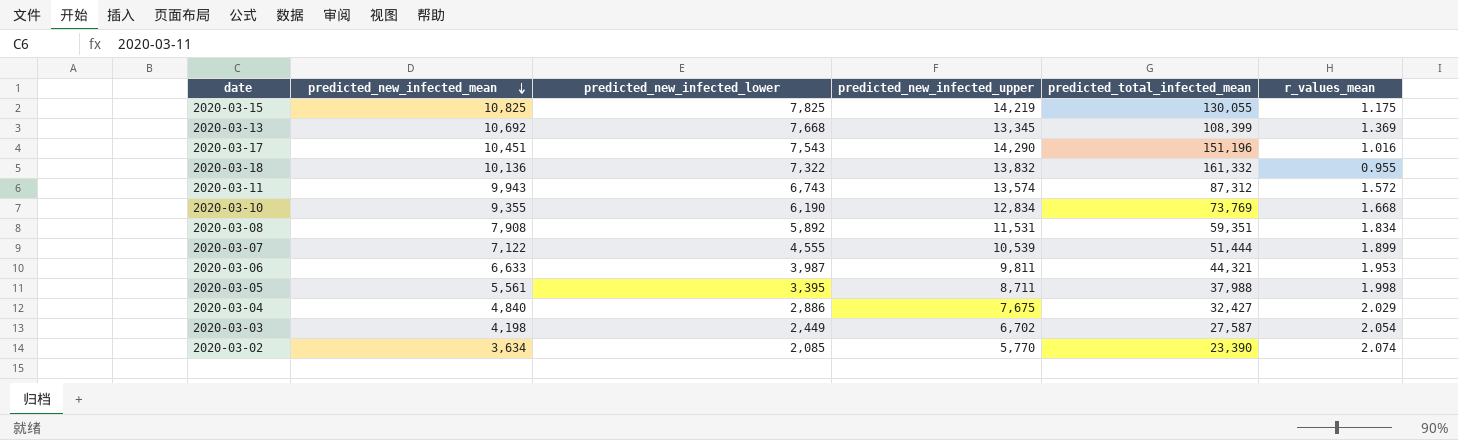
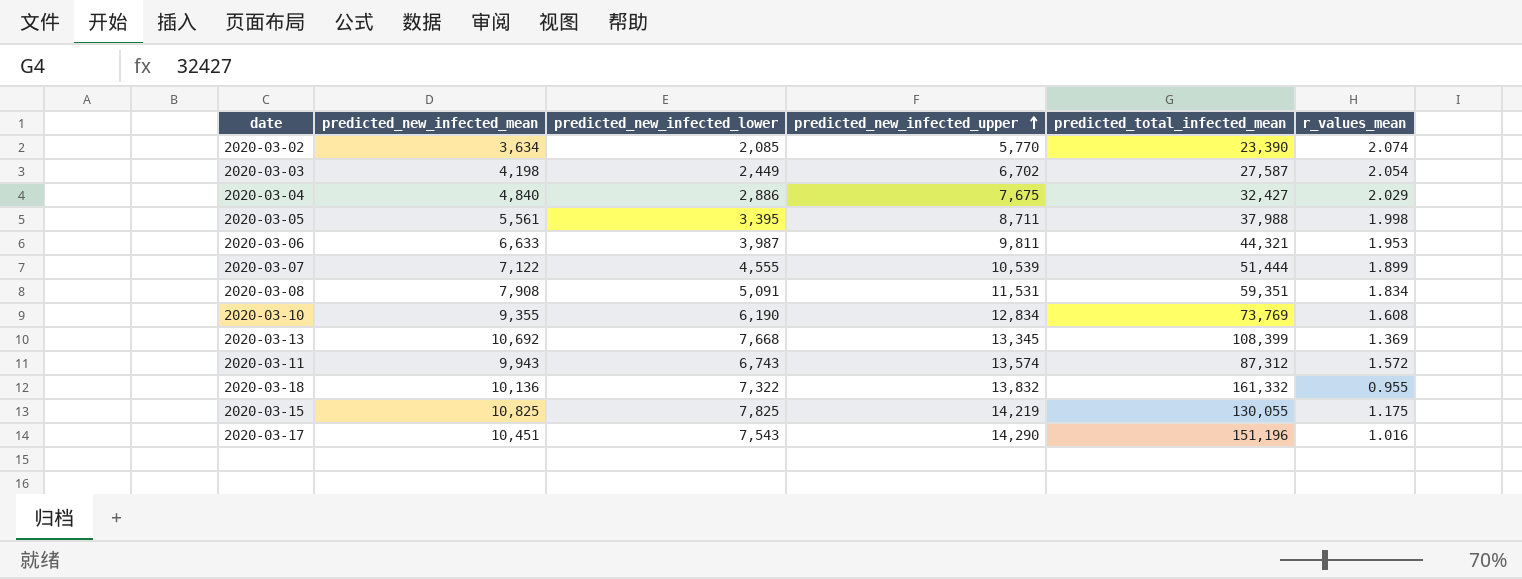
row order: predicted_new_infected_mean descending -> predicted_new_infected_upper ascending
2020-03-08 | predicted_new_infected_lower: 5,892 -> 5,091
2020-03-10 | r_values_mean: 1.668 -> 1.608

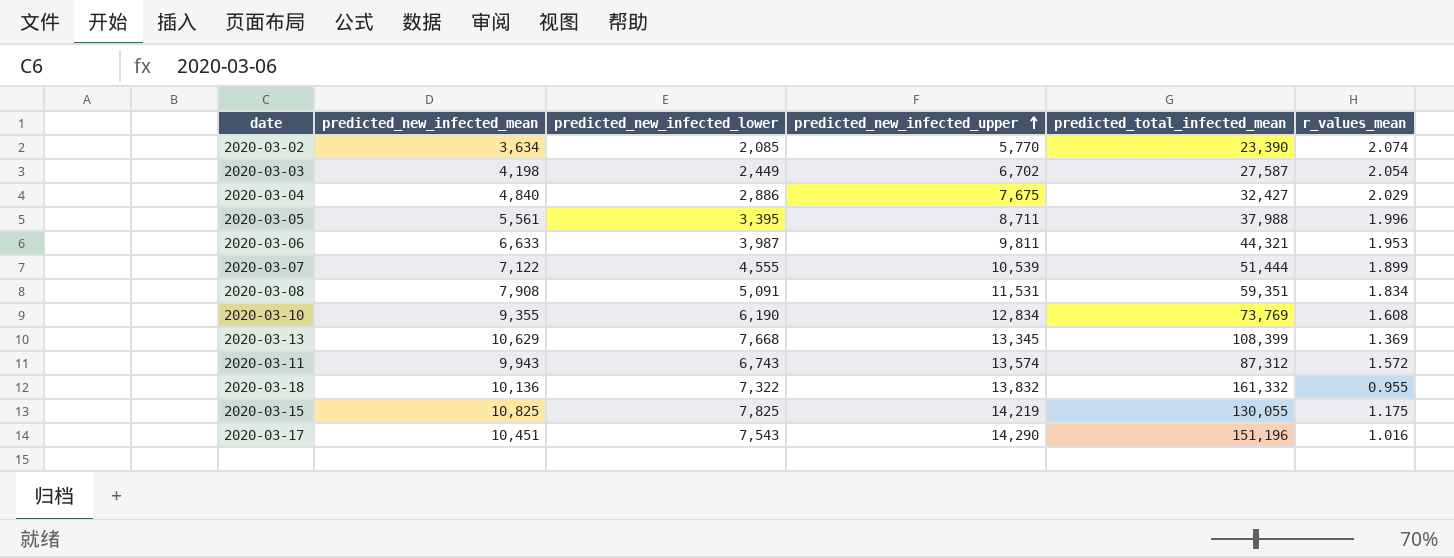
2020-03-05 | r_values_mean: 1.998 -> 1.996
2020-03-13 | predicted_new_infected_mean: 10,692 -> 10,629

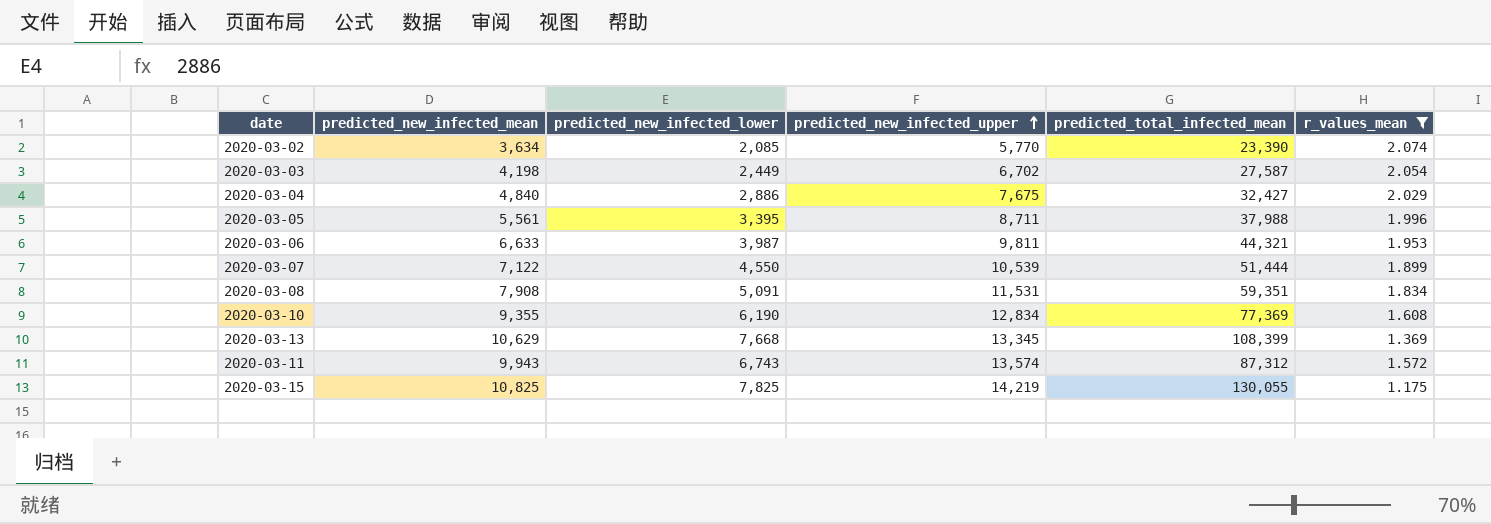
filter: none -> r_values_mean >= 1.175
2020-03-07 | predicted_new_infected_lower: 4,555 -> 4,550
2020-03-10 | predicted_total_infected_mean: 73,769 -> 77,369

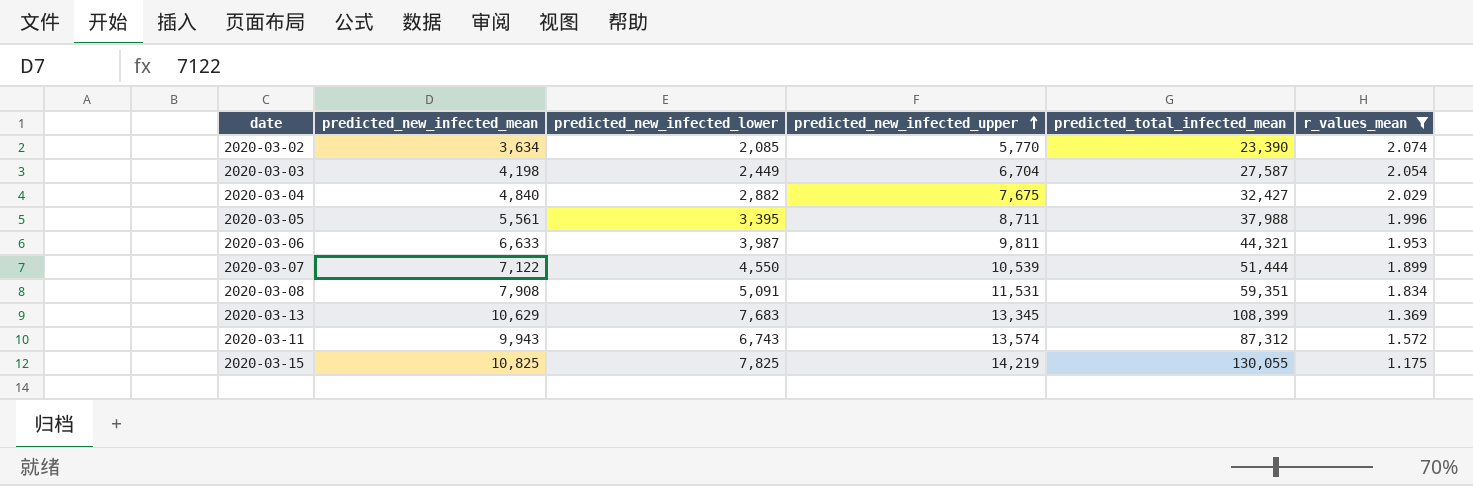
row 2020-03-10: 9,355 | 6,190 | 12,834 | 77,369 | 1.608 -> none
2020-03-03 | predicted_new_infected_upper: 6,702 -> 6,704
2020-03-04 | predicted_new_infected_lower: 2,886 -> 2,882
2020-03-13 | predicted_new_infected_lower: 7,668 -> 7,683

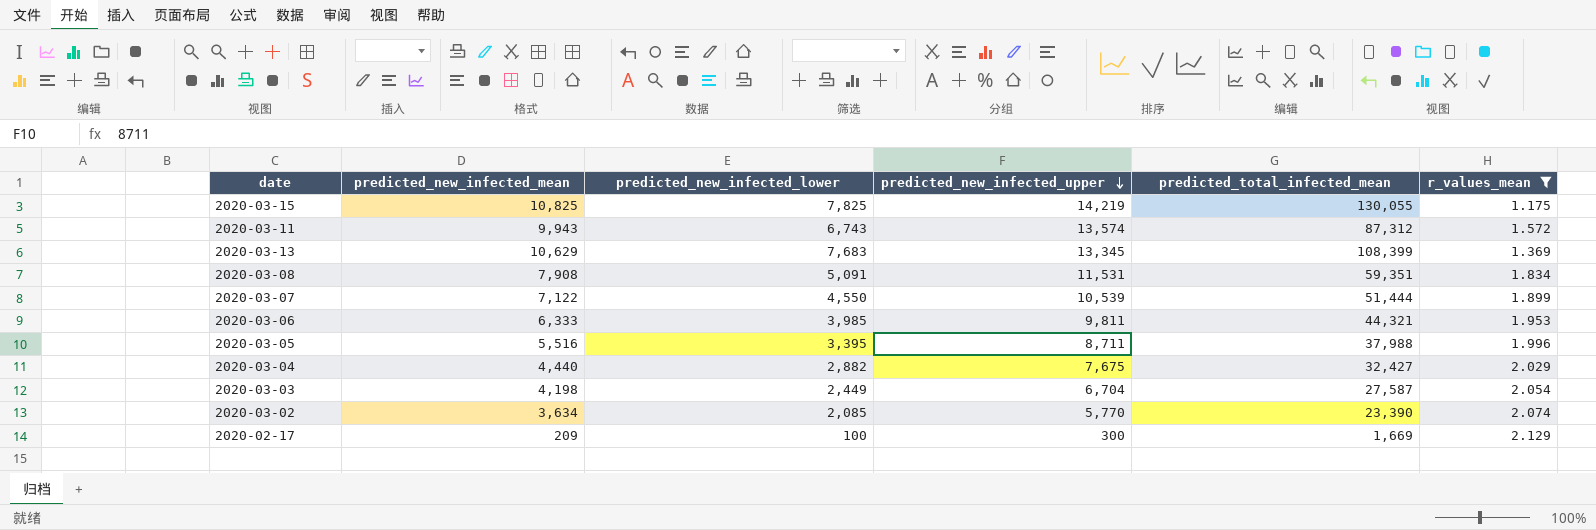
row order: predicted_new_infected_upper ascending -> predicted_new_infected_upper descending
2020-03-06 | predicted_new_infected_mean: 6,633 -> 6,333
2020-03-06 | predicted_new_infected_lower: 3,987 -> 3,985
2020-03-05 | predicted_new_infected_mean: 5,561 -> 5,516
2020-03-04 | predicted_new_infected_mean: 4,840 -> 4,440
row 2020-02-17: none -> 209 | 100 | 300 | 1,669 | 2.129

